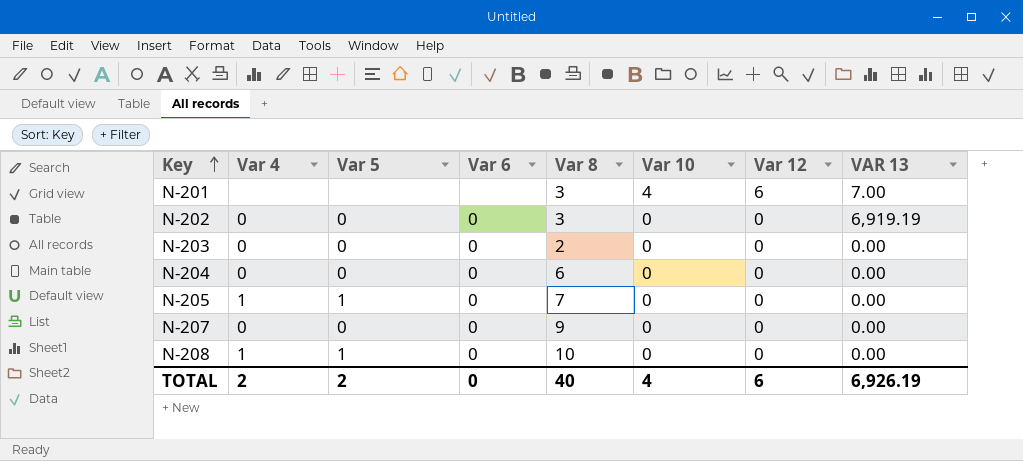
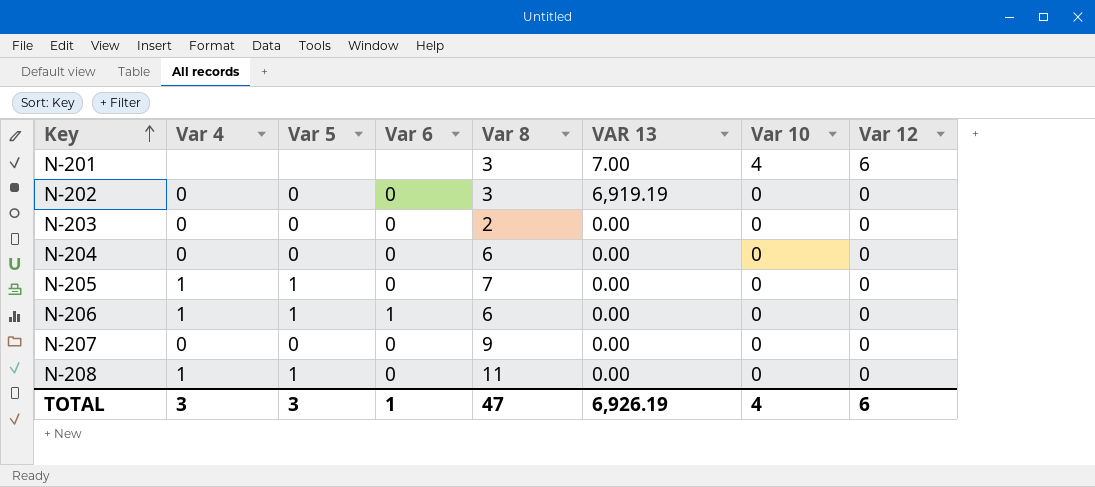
column VAR 13 | position: 8 -> 6
row N-206: none -> 1 | 1 | 1 | 6 | 0.00 | 0 | 0
N-208 | Var 8: 10 -> 11
TOTAL | Var 4: 2 -> 3
TOTAL | Var 5: 2 -> 3
TOTAL | Var 6: 0 -> 1
TOTAL | Var 8: 40 -> 47

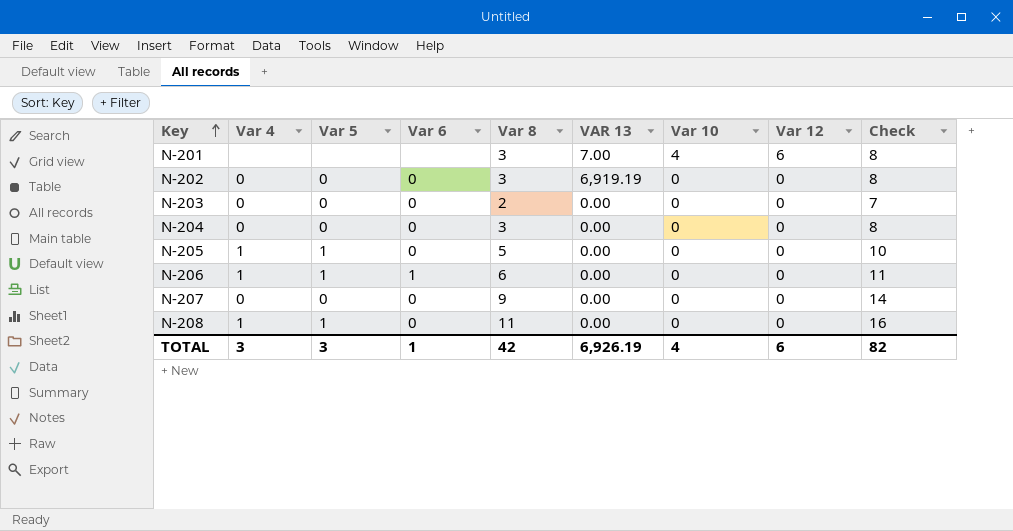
column Check | formula: none -> [Var 8] + 5
N-204 | Var 8: 6 -> 3
N-205 | Var 8: 7 -> 5
TOTAL | Var 8: 47 -> 42

